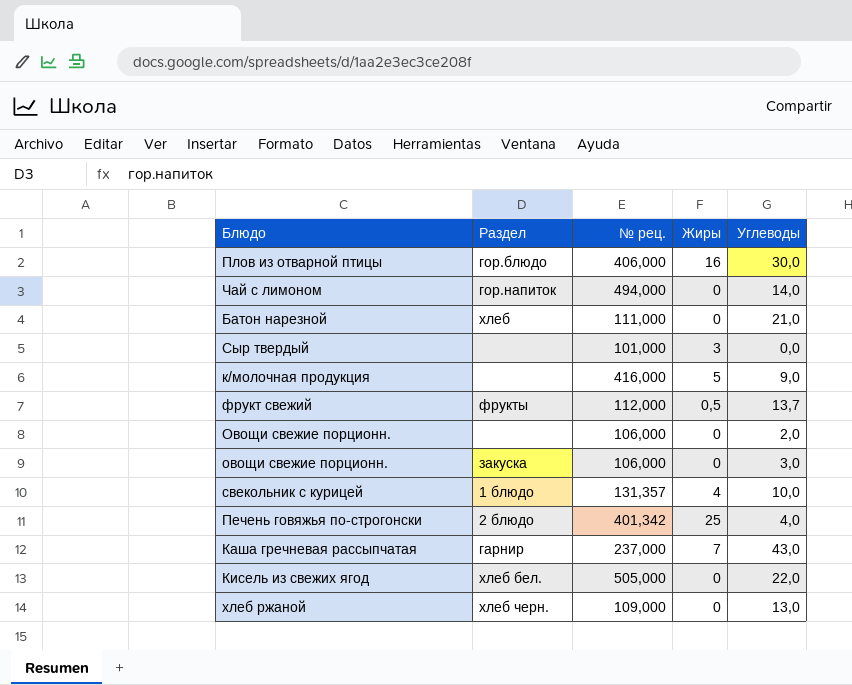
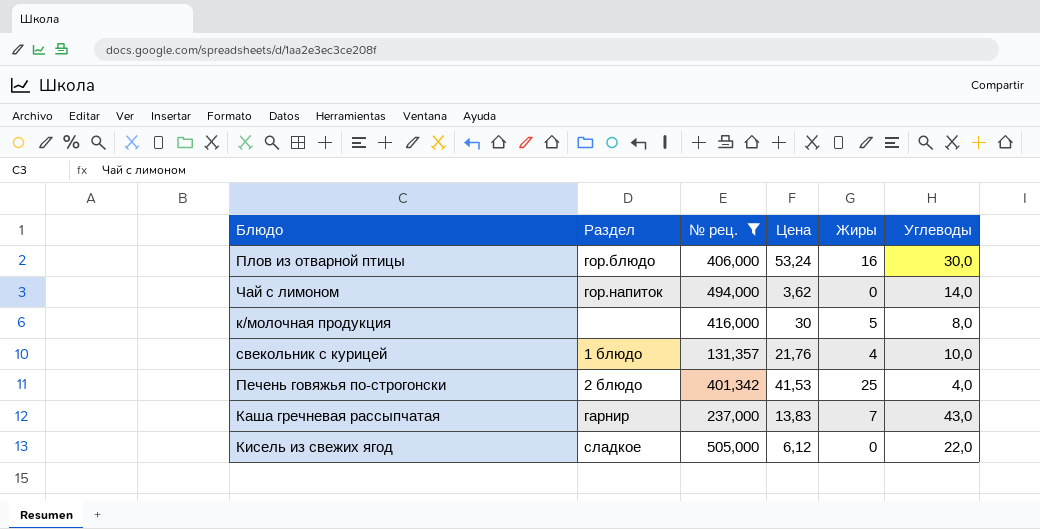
filter: none -> № рец. >= 131,357
column Цена | position: none -> 4
к/молочная продукция | Углеводы: 9,0 -> 8,0
Кисель из свежих ягод | Раздел: хлеб бел. -> сладкое

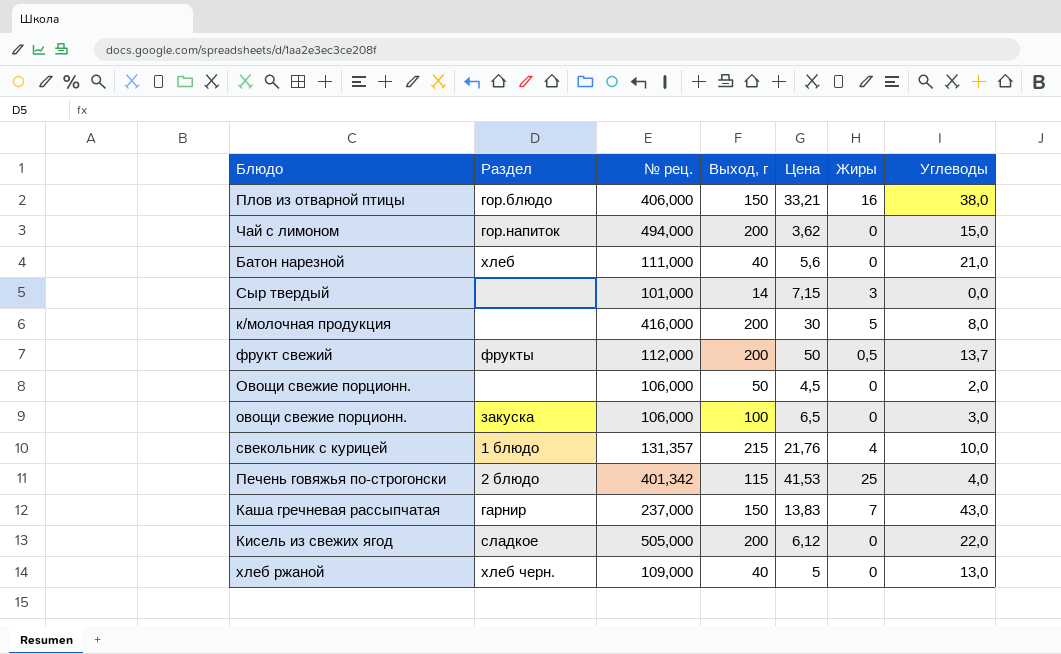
filter: № рец. >= 131,357 -> none
column Выход, г | position: none -> 4
Плов из отварной птицы | Цена: 53,24 -> 33,21
Плов из отварной птицы | Углеводы: 30,0 -> 38,0
Чай с лимоном | Углеводы: 14,0 -> 15,0

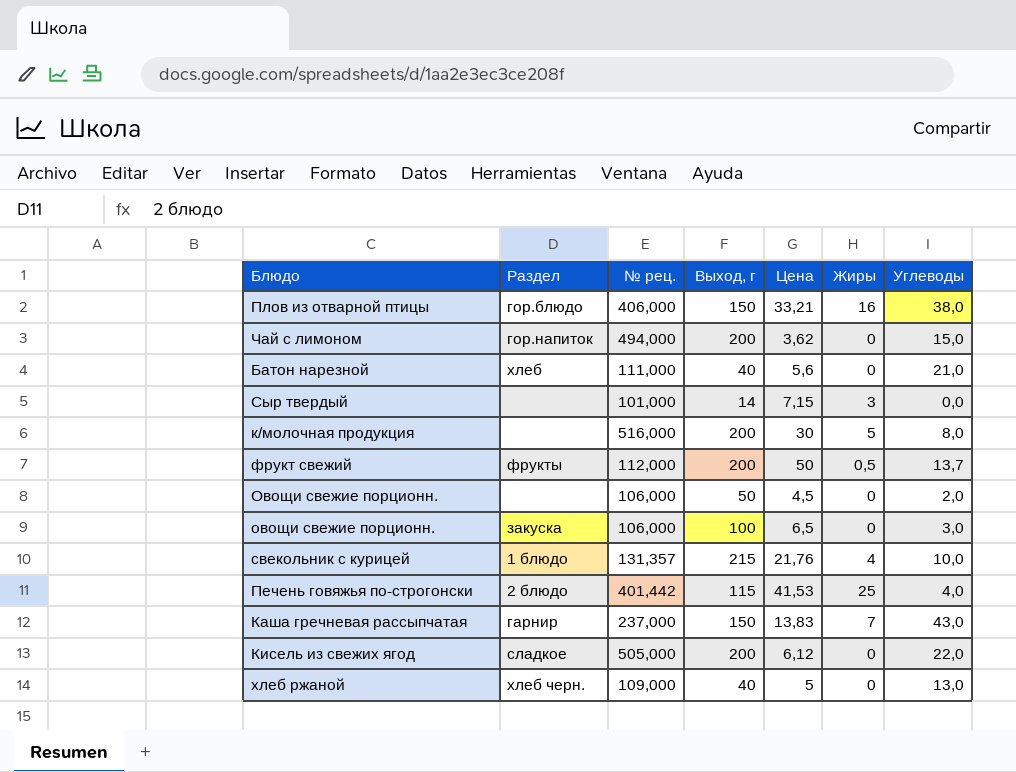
к/молочная продукция | № рец.: 416,000 -> 516,000
Печень говяжья по-строгонски | № рец.: 401,342 -> 401,442

